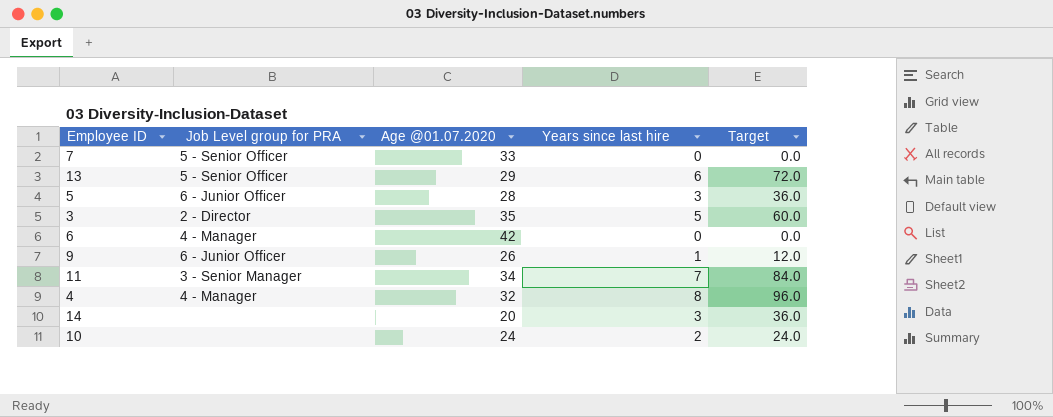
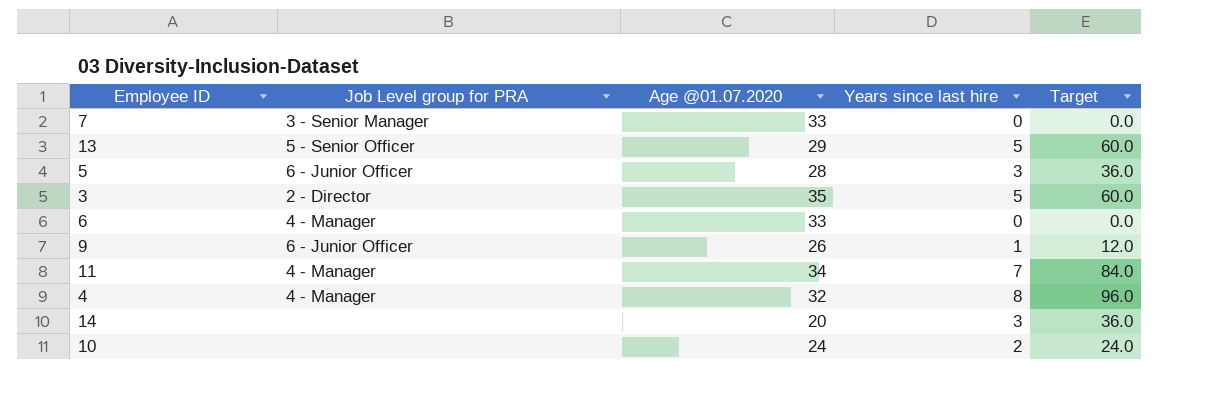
7 | Job Level group for PRA: 5 - Senior Officer -> 3 - Senior Manager
13 | Years since last hire: 6 -> 5
13 | Target: 72.0 -> 60.0
6 | Age @01.07.2020: 42 -> 33
11 | Job Level group for PRA: 3 - Senior Manager -> 4 - Manager

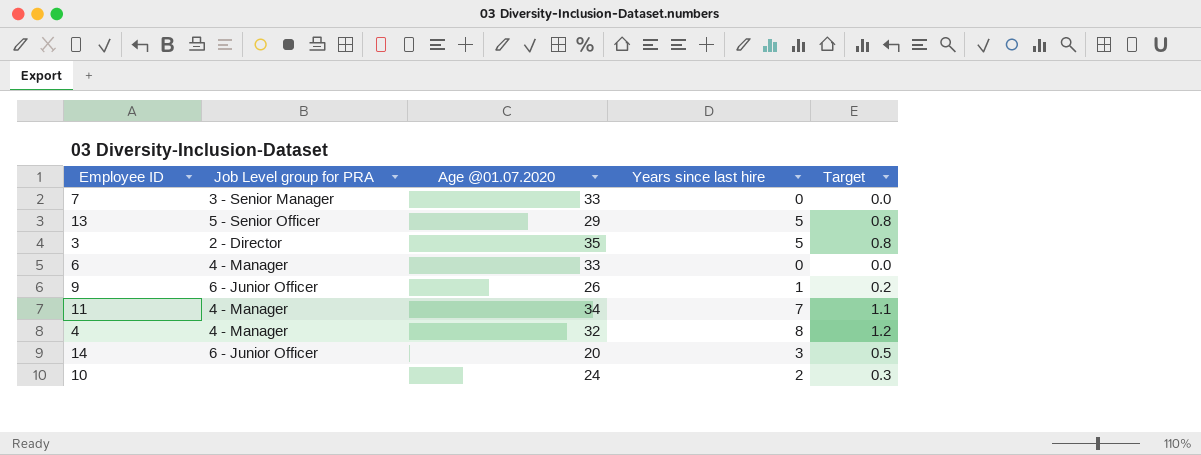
column Target | formula: [Years since last hire] * 12 -> [Years since last hire] * 0.15
row 5: 6 - Junior Officer | 28 | 3 | 36.0 -> none
14 | Job Level group for PRA: none -> 6 - Junior Officer

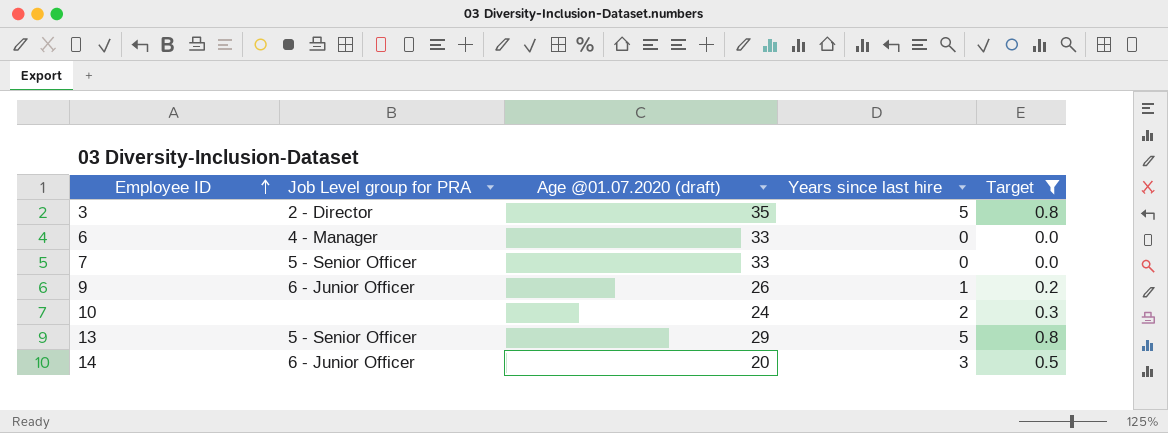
filter: none -> Target <= 0.8
row order: none -> Employee ID ascending
column name: Age @01.07.2020 -> Age @01.07.2020 (draft)
7 | Job Level group for PRA: 3 - Senior Manager -> 5 - Senior Officer

